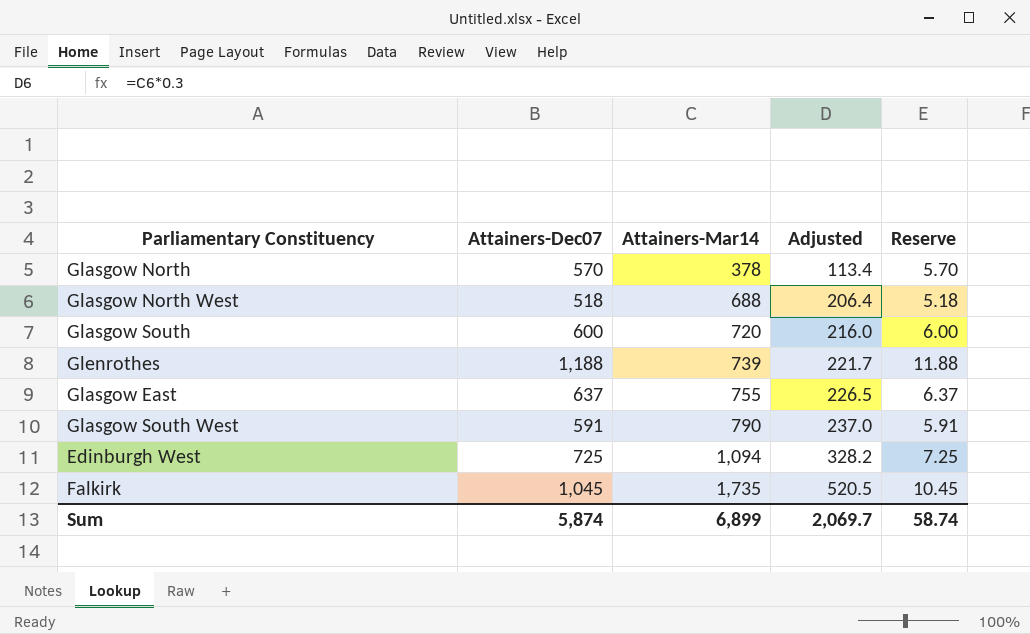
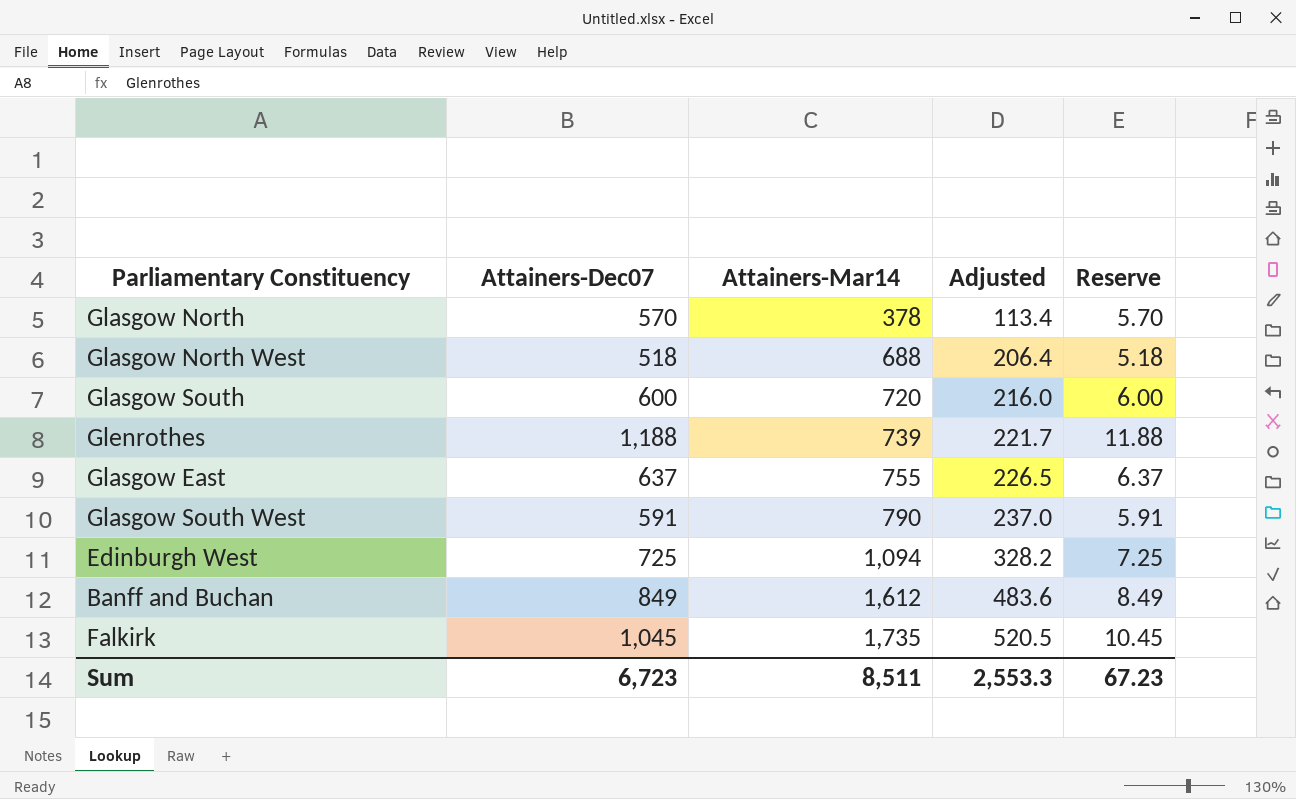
row Banff and Buchan: none -> 849 | 1,612 | 483.6 | 8.49
Sum | Attainers-Dec07: 5,874 -> 6,723
Sum | Attainers-Mar14: 6,899 -> 8,511
Sum | Adjusted: 2,069.7 -> 2,553.3
Sum | Reserve: 58.74 -> 67.23

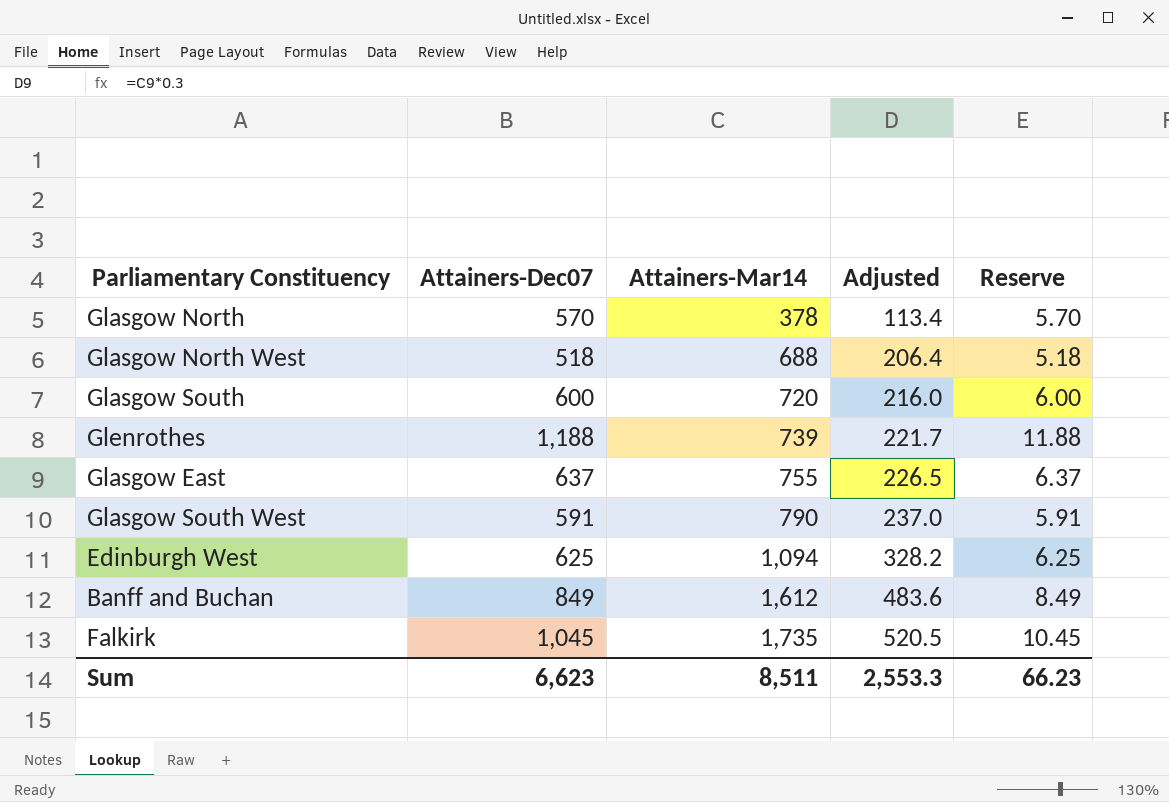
Edinburgh West | Attainers-Dec07: 725 -> 625
Edinburgh West | Reserve: 7.25 -> 6.25
Sum | Attainers-Dec07: 6,723 -> 6,623
Sum | Reserve: 67.23 -> 66.23

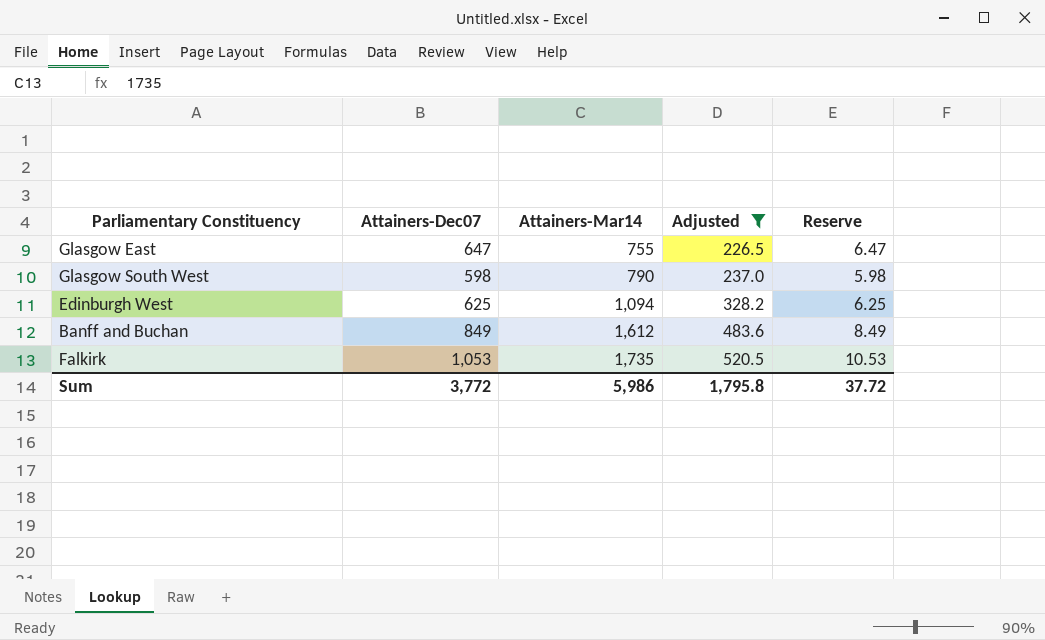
filter: none -> Adjusted >= 226.5
Glasgow East | Attainers-Dec07: 637 -> 647
Glasgow East | Reserve: 6.37 -> 6.47
Glasgow South West | Attainers-Dec07: 591 -> 598
Glasgow South West | Reserve: 5.91 -> 5.98
Falkirk | Attainers-Dec07: 1,045 -> 1,053
Falkirk | Reserve: 10.45 -> 10.53
Sum | Attainers-Dec07: 6,623 -> 3,772
Sum | Attainers-Mar14: 8,511 -> 5,986
Sum | Adjusted: 2,553.3 -> 1,795.8
Sum | Reserve: 66.23 -> 37.72

